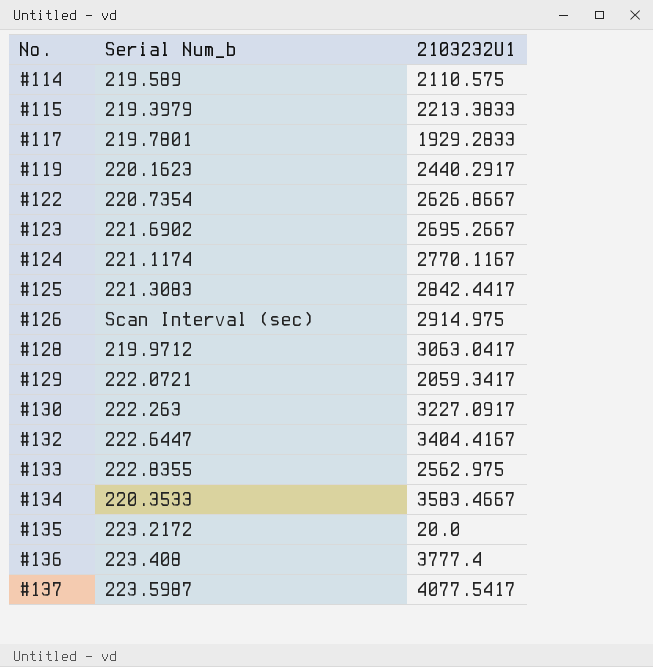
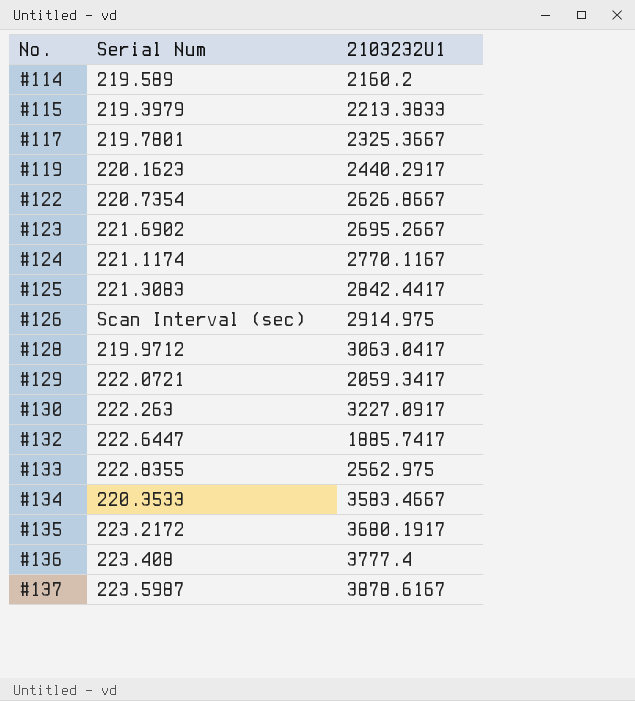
column name: Serial Num_b -> Serial Num
#114 | 2103232U1: 2110.575 -> 2160.2
#117 | 2103232U1: 1929.2833 -> 2325.3667
#132 | 2103232U1: 3404.4167 -> 1885.7417
#135 | 2103232U1: 20.0 -> 3680.1917
#137 | 2103232U1: 4077.5417 -> 3878.6167

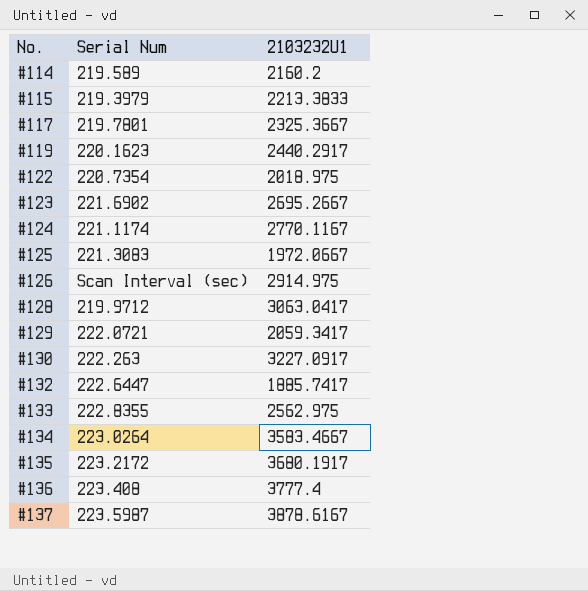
#122 | 2103232U1: 2626.8667 -> 2018.975
#125 | 2103232U1: 2842.4417 -> 1972.0667
#134 | Serial Num: 220.3533 -> 223.0264

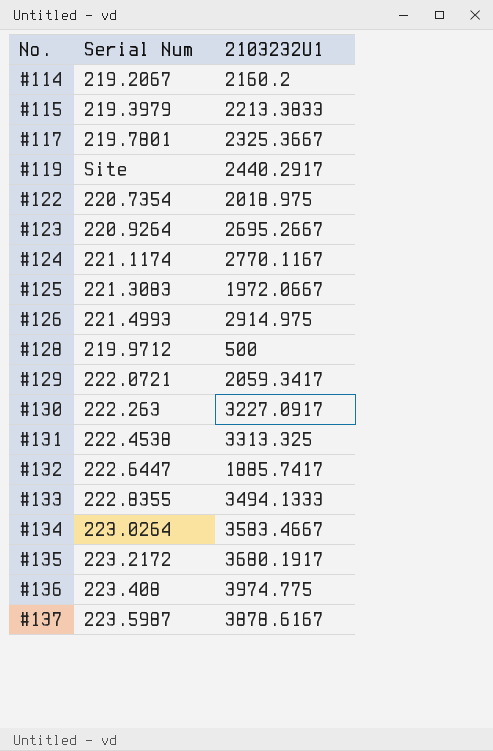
#114 | Serial Num: 219.589 -> 219.2067
#119 | Serial Num: 220.1623 -> Site
#123 | Serial Num: 221.6902 -> 220.9264
#126 | Serial Num: Scan Interval (sec) -> 221.4993
#128 | 2103232U1: 3063.0417 -> 500
row #131: none -> 222.4538 | 3313.325
#133 | 2103232U1: 2562.975 -> 3494.1333
#136 | 2103232U1: 3777.4 -> 3974.775

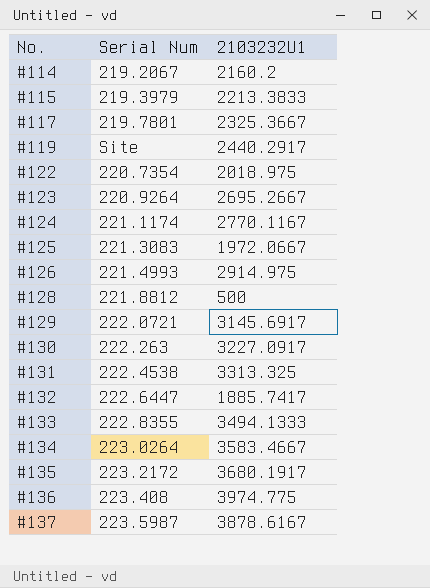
#128 | Serial Num: 219.9712 -> 221.8812
#129 | 2103232U1: 2059.3417 -> 3145.6917

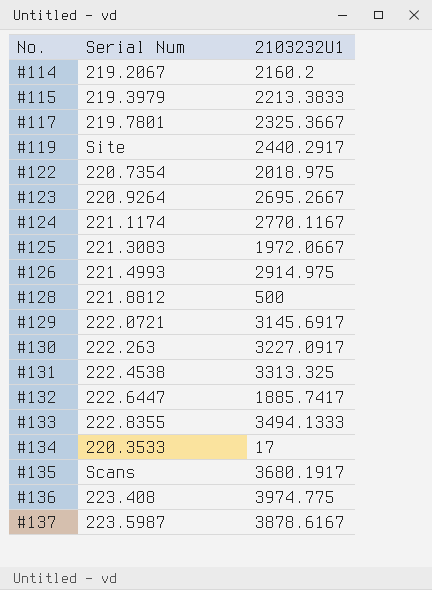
#134 | Serial Num: 223.0264 -> 220.3533
#134 | 2103232U1: 3583.4667 -> 17
#135 | Serial Num: 223.2172 -> Scans

